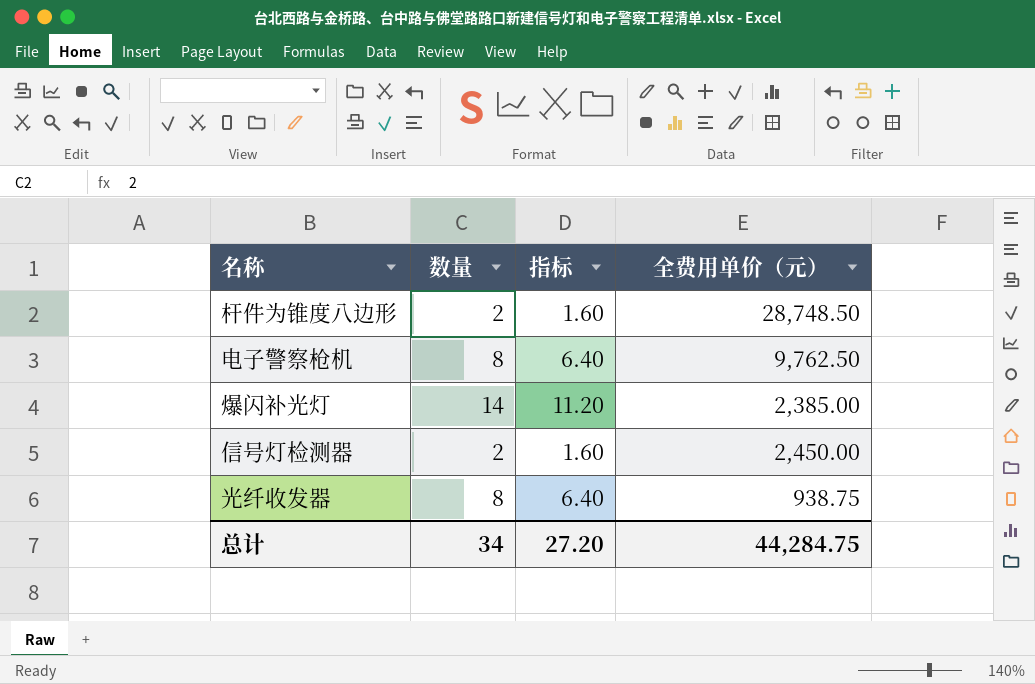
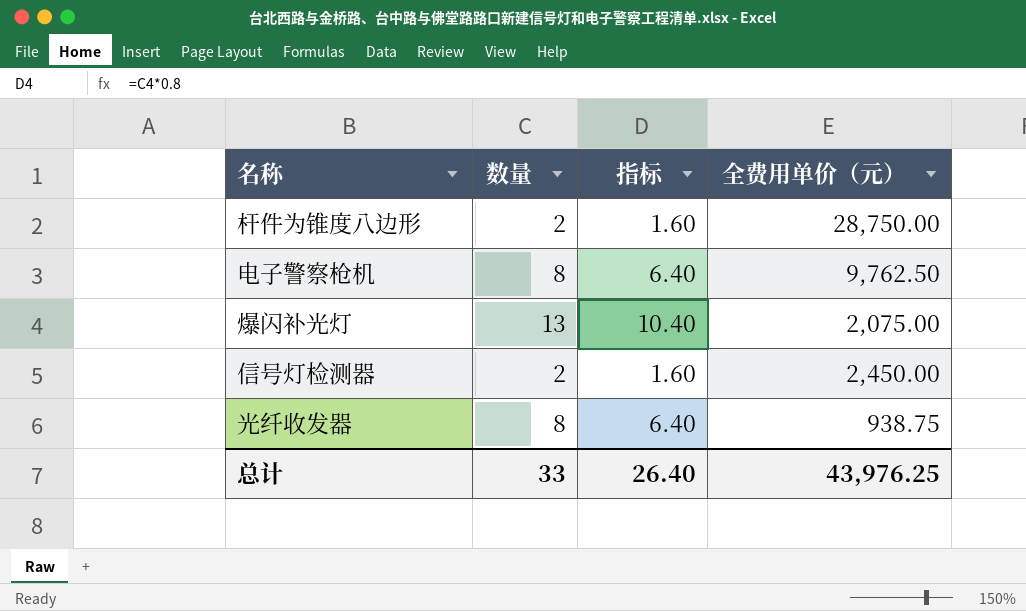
杆件为锥度八边形 | 全费用单价（元）: 28,748.50 -> 28,750.00
爆闪补光灯 | 数量: 14 -> 13
爆闪补光灯 | 指标: 11.20 -> 10.40
爆闪补光灯 | 全费用单价（元）: 2,385.00 -> 2,075.00
总计 | 数量: 34 -> 33
总计 | 指标: 27.20 -> 26.40
总计 | 全费用单价（元）: 44,284.75 -> 43,976.25

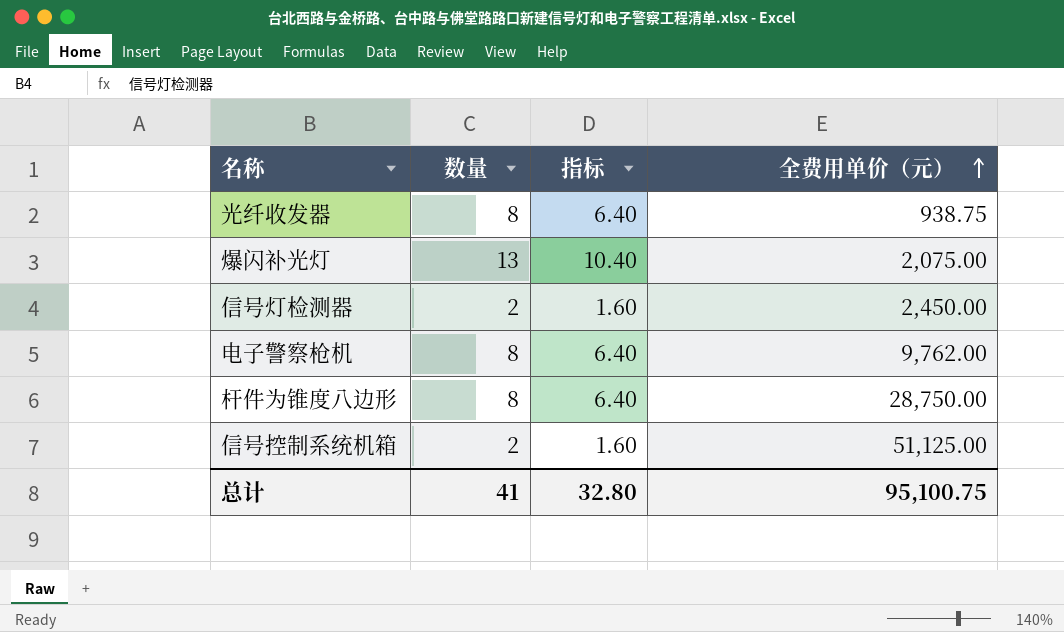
row order: none -> 全费用单价（元） ascending
电子警察枪机 | 全费用单价（元）: 9,762.50 -> 9,762.00
杆件为锥度八边形 | 数量: 2 -> 8
杆件为锥度八边形 | 指标: 1.60 -> 6.40
row 信号控制系统机箱: none -> 2 | 1.60 | 51,125.00
总计 | 数量: 33 -> 41
总计 | 指标: 26.40 -> 32.80
总计 | 全费用单价（元）: 43,976.25 -> 95,100.75

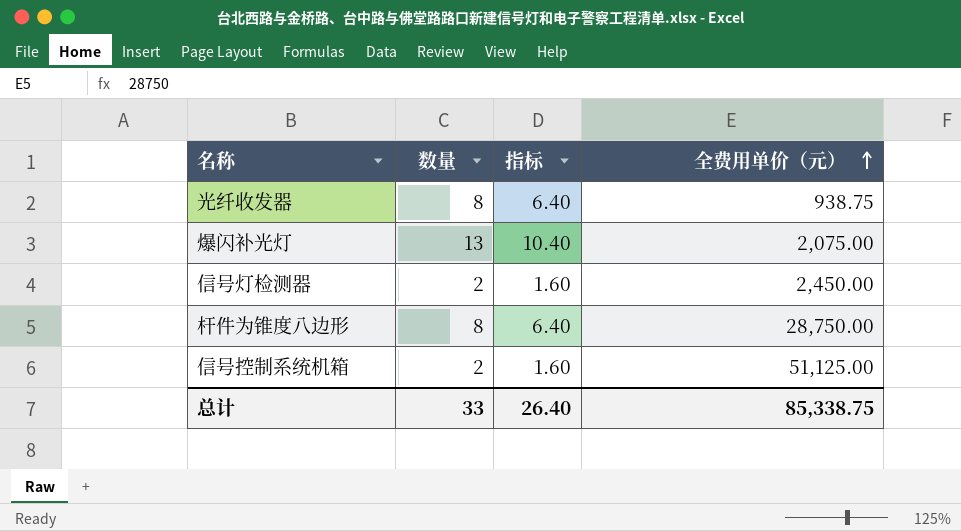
row 电子警察枪机: 8 | 6.40 | 9,762.00 -> none
总计 | 数量: 41 -> 33
总计 | 指标: 32.80 -> 26.40
总计 | 全费用单价（元）: 95,100.75 -> 85,338.75

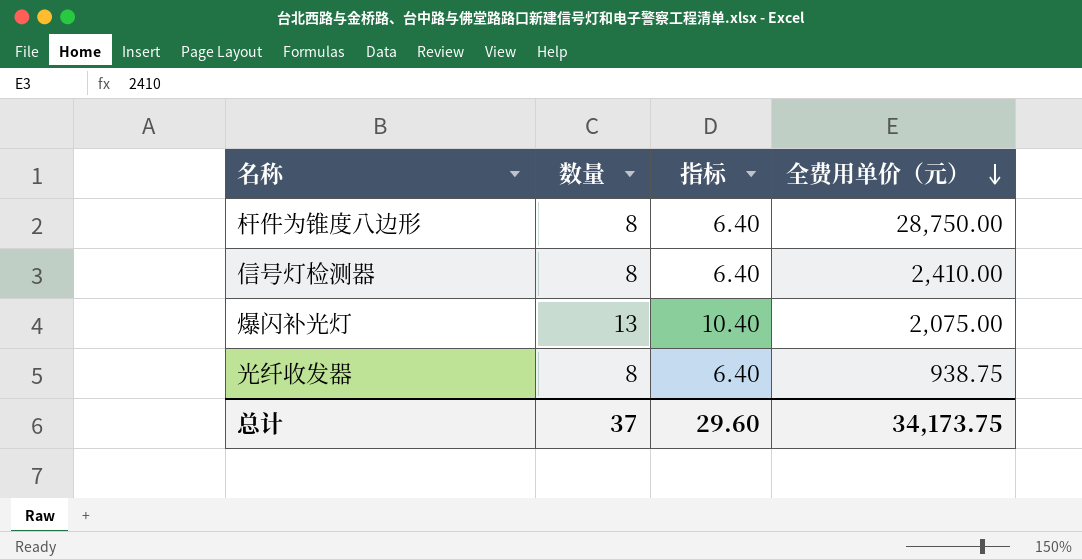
row order: 全费用单价（元） ascending -> 全费用单价（元） descending
row 信号控制系统机箱: 2 | 1.60 | 51,125.00 -> none
信号灯检测器 | 数量: 2 -> 8
信号灯检测器 | 指标: 1.60 -> 6.40
信号灯检测器 | 全费用单价（元）: 2,450.00 -> 2,410.00
总计 | 数量: 33 -> 37
总计 | 指标: 26.40 -> 29.60
总计 | 全费用单价（元）: 85,338.75 -> 34,173.75

